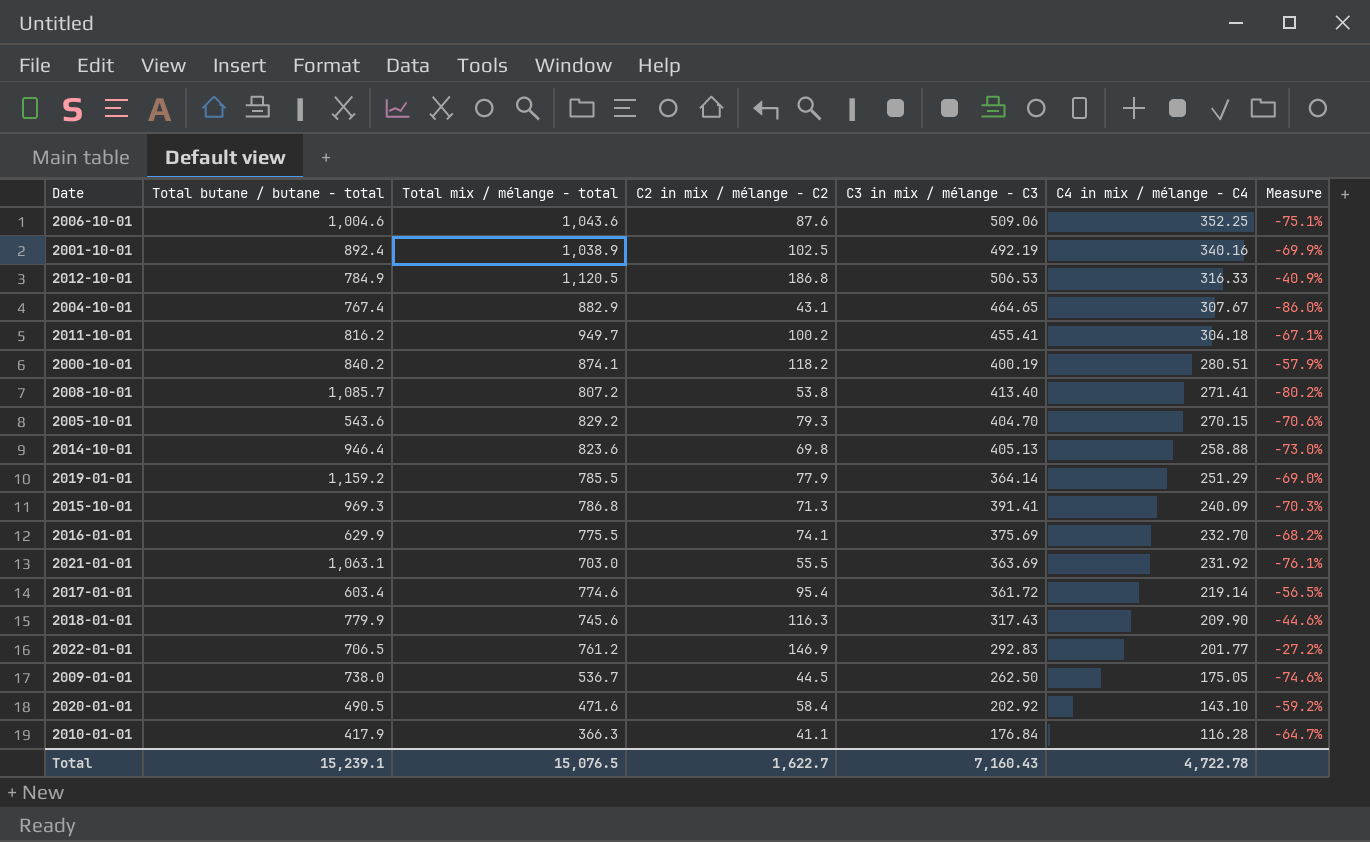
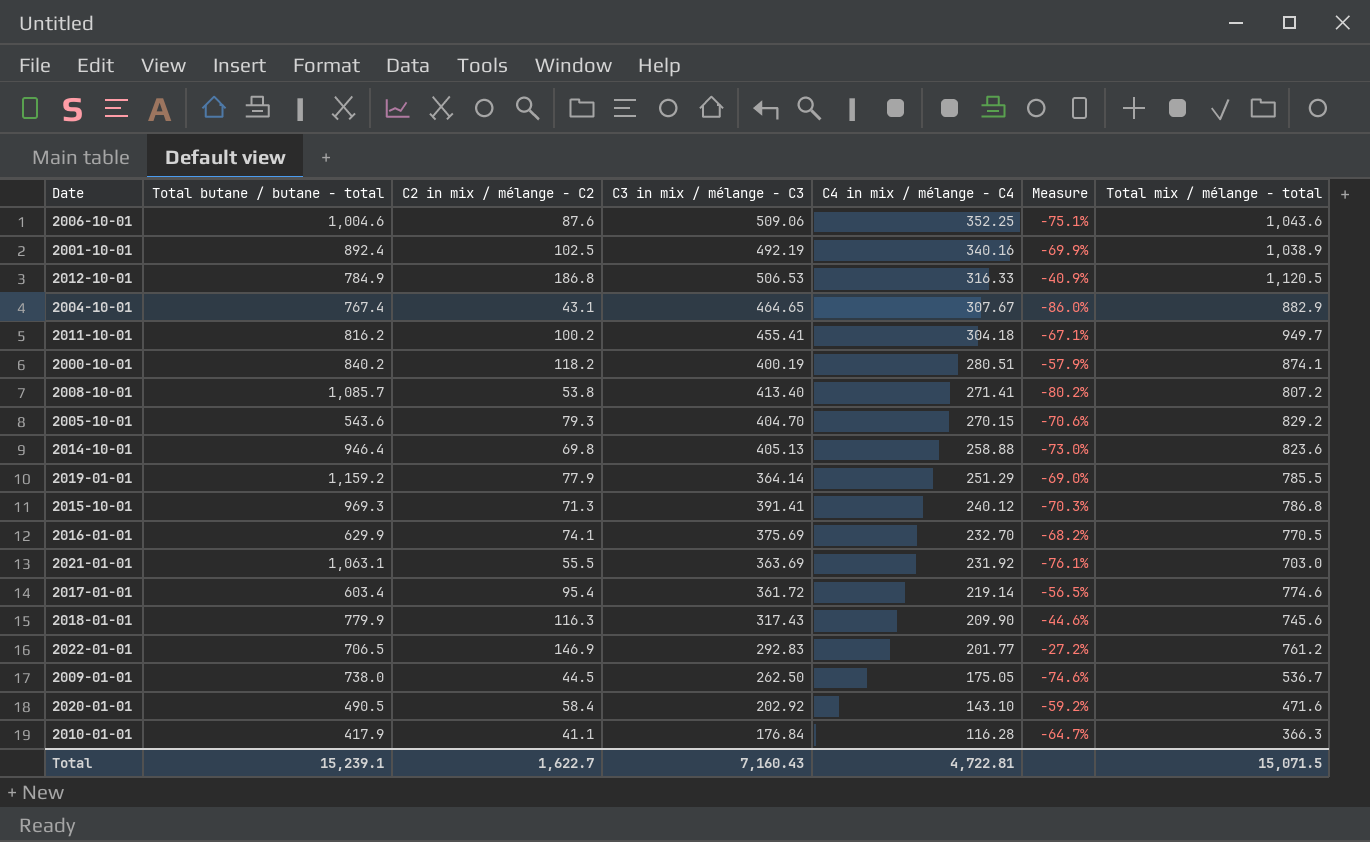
column Total mix / mélange - total | position: 3 -> 7
2015-10-01 | C4 in mix / mélange - C4: 240.09 -> 240.12
2016-01-01 | Total mix / mélange - total: 775.5 -> 770.5
Total | C4 in mix / mélange - C4: 4,722.78 -> 4,722.81
Total | Total mix / mélange - total: 15,076.5 -> 15,071.5

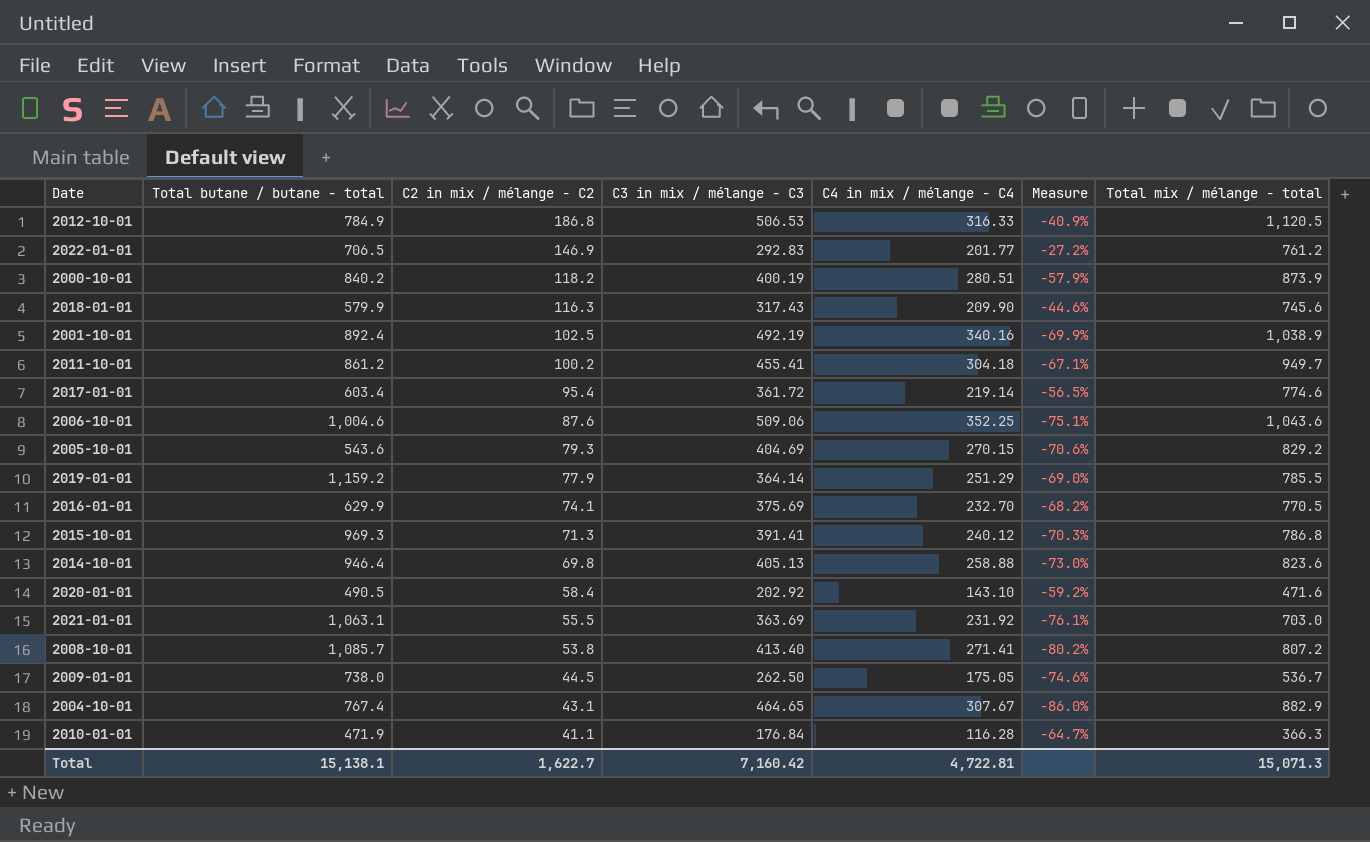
row order: C4 in mix / mélange - C4 descending -> C2 in mix / mélange - C2 descending
2000-10-01 | Total mix / mélange - total: 874.1 -> 873.9
2018-01-01 | Total butane / butane - total: 779.9 -> 579.9
2011-10-01 | Total butane / butane - total: 816.2 -> 861.2
2005-10-01 | C3 in mix / mélange - C3: 404.70 -> 404.69
2010-01-01 | Total butane / butane - total: 417.9 -> 471.9
Total | Total butane / butane - total: 15,239.1 -> 15,138.1
Total | C3 in mix / mélange - C3: 7,160.43 -> 7,160.42
Total | Total mix / mélange - total: 15,071.5 -> 15,071.3

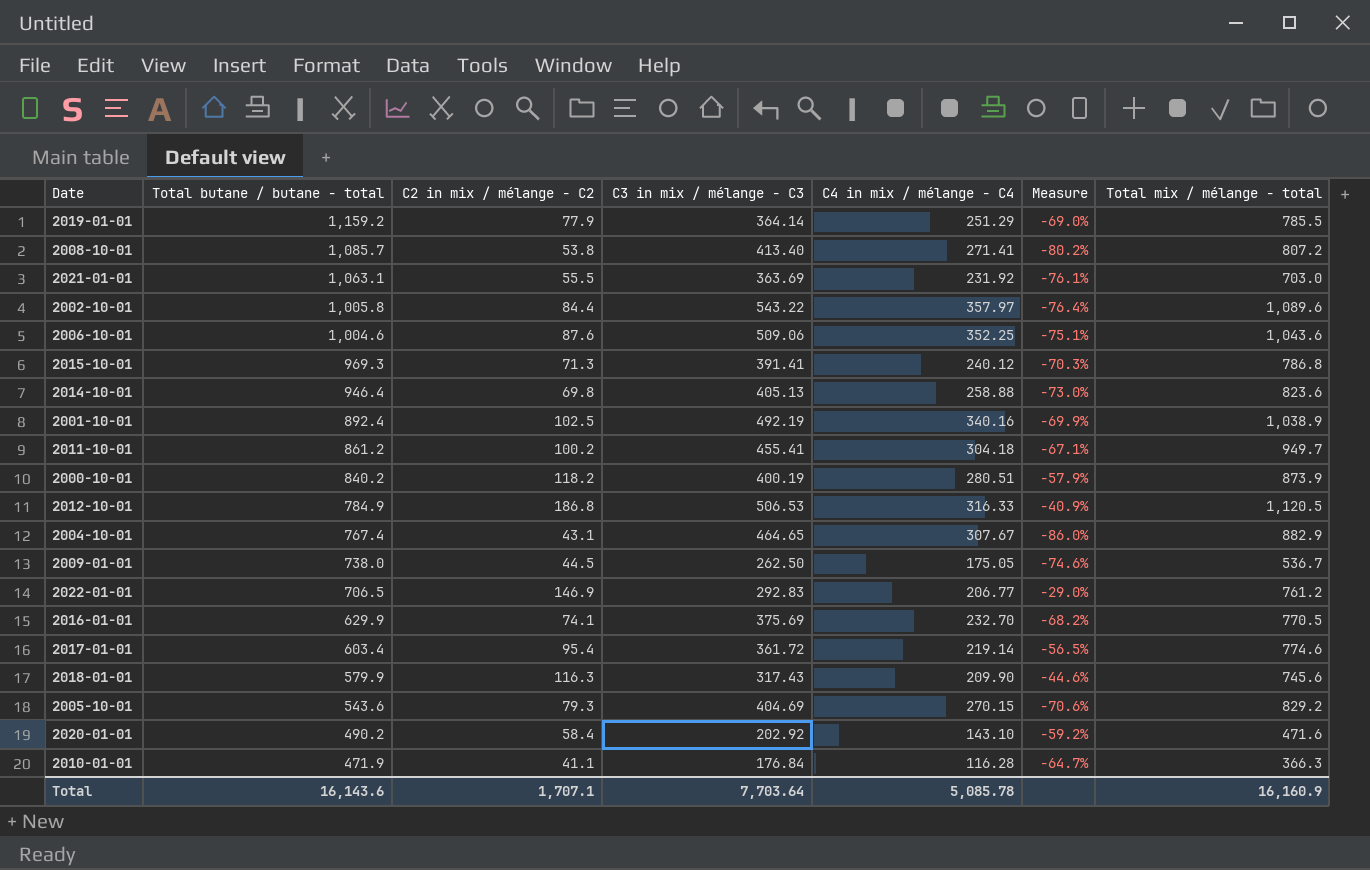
row order: C2 in mix / mélange - C2 descending -> Total butane / butane - total descending
row 2002-10-01: none -> 1,005.8 | 84.4 | 543.22 | 357.97 | -76.4% | 1,089.6
2022-01-01 | C4 in mix / mélange - C4: 201.77 -> 206.77
2022-01-01 | Measure: -27.2% -> -29.0%
2020-01-01 | Total butane / butane - total: 490.5 -> 490.2
Total | Total butane / butane - total: 15,138.1 -> 16,143.6
Total | C2 in mix / mélange - C2: 1,622.7 -> 1,707.1
Total | C3 in mix / mélange - C3: 7,160.42 -> 7,703.64
Total | C4 in mix / mélange - C4: 4,722.81 -> 5,085.78
Total | Total mix / mélange - total: 15,071.3 -> 16,160.9

